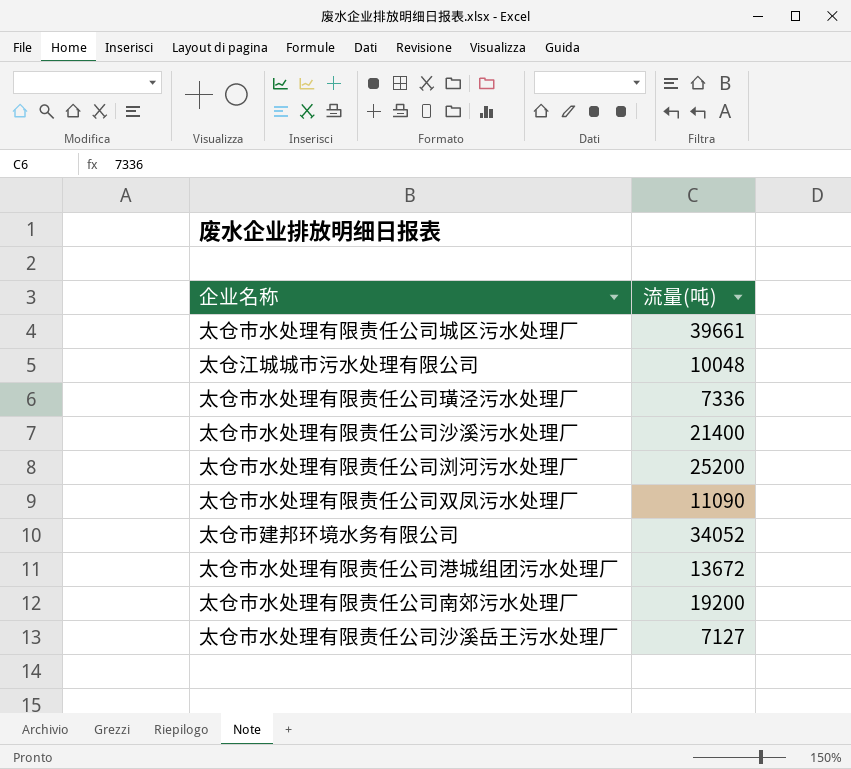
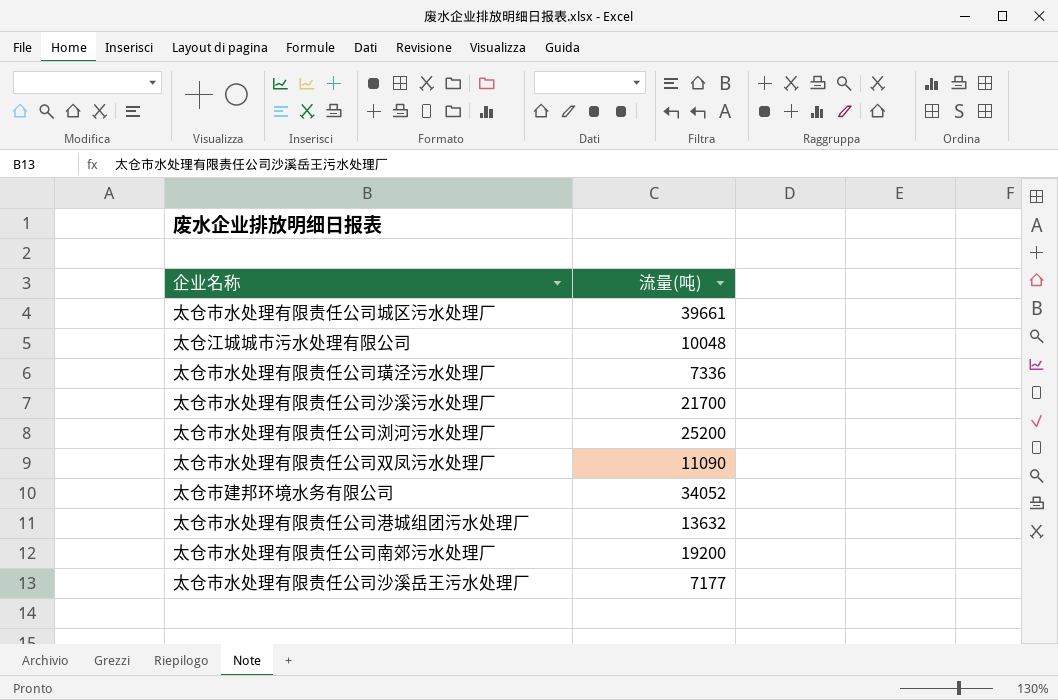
太仓市水处理有限责任公司沙溪污水处理厂 | 流量(吨): 21400 -> 21700
太仓市水处理有限责任公司港城组团污水处理厂 | 流量(吨): 13672 -> 13632
太仓市水处理有限责任公司沙溪岳王污水处理厂 | 流量(吨): 7127 -> 7177

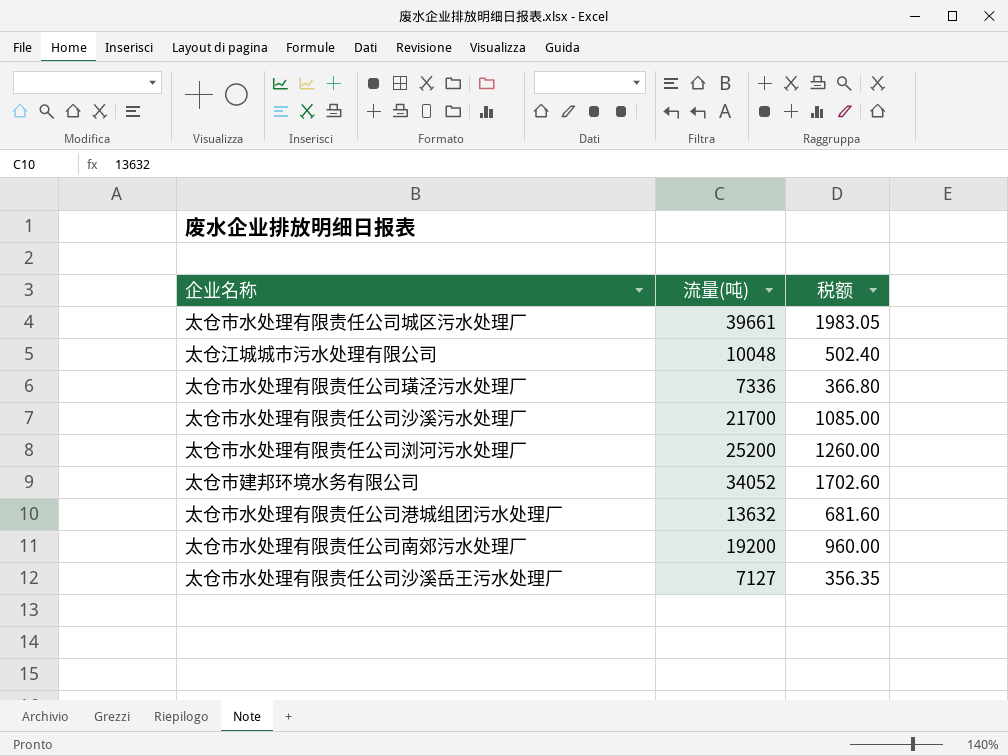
column 税额 | formula: none -> [流量(吨)] * 0.05
row 太仓市水处理有限责任公司双凤污水处理厂: 11090 -> none
太仓市水处理有限责任公司沙溪岳王污水处理厂 | 流量(吨): 7177 -> 7127

